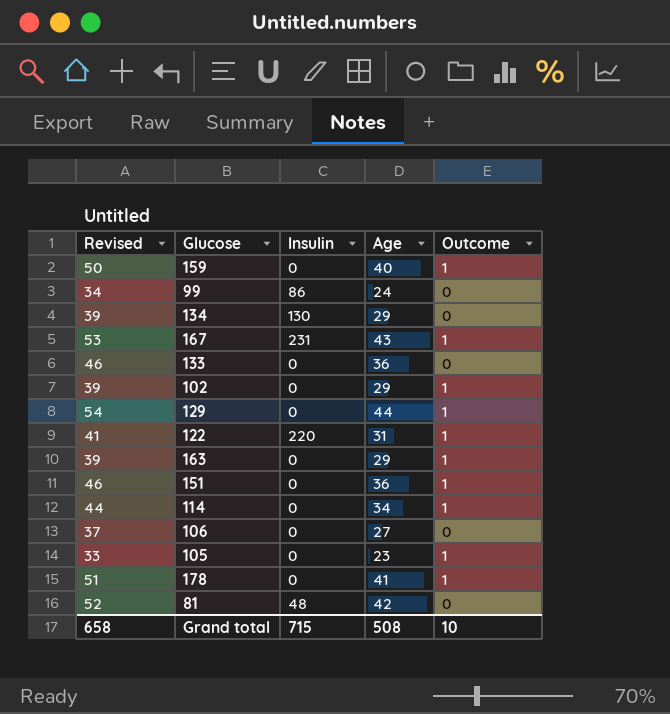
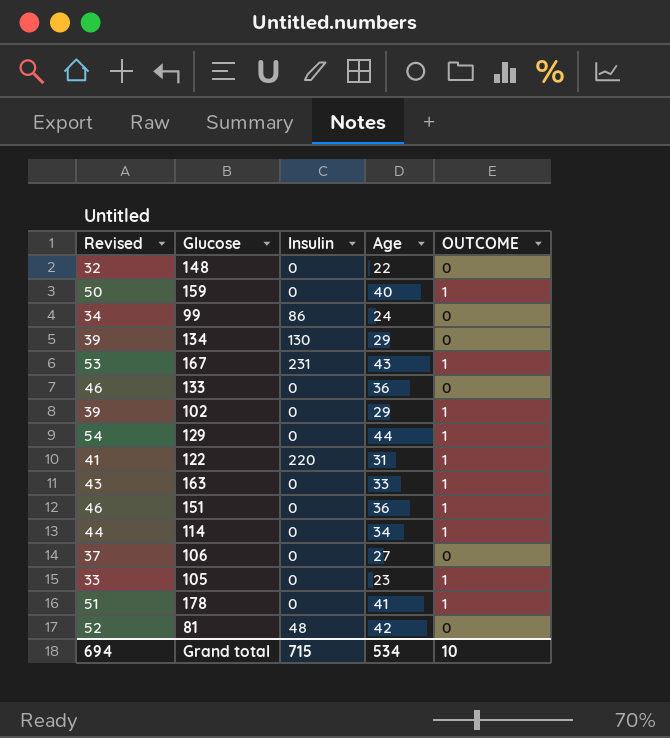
column name: Outcome -> OUTCOME
row 148: none -> 32 | 0 | 22 | 0
163 | Revised: 39 -> 43
163 | Age: 29 -> 33
Grand total | Revised: 658 -> 694
Grand total | Age: 508 -> 534

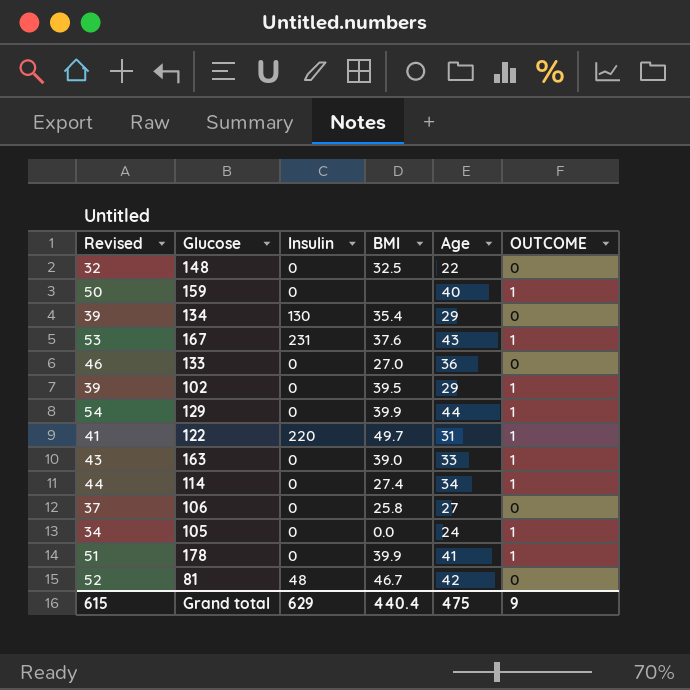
column BMI | position: none -> 4
row 99: 34 | 86 | 24 | 0 -> none
row 151: 46 | 0 | 36 | 1 -> none
105 | Revised: 33 -> 34
105 | Age: 23 -> 24
Grand total | Revised: 694 -> 615
Grand total | Insulin: 715 -> 629
Grand total | Age: 534 -> 475
Grand total | OUTCOME: 10 -> 9

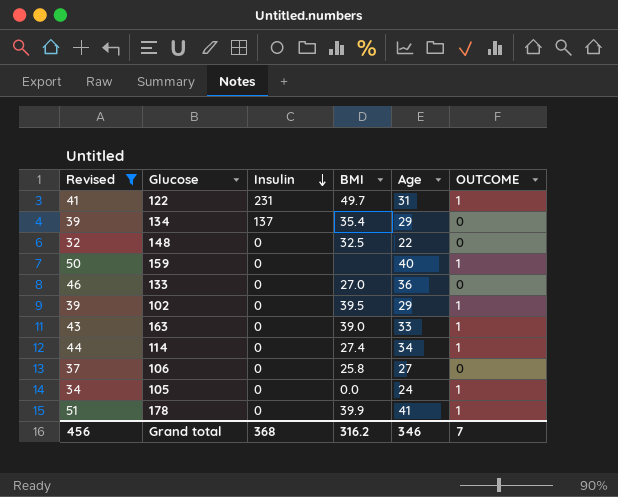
filter: none -> Revised <= 51
row order: none -> Insulin descending
122 | Insulin: 220 -> 231
134 | Insulin: 130 -> 137
Grand total | Revised: 615 -> 456
Grand total | Insulin: 629 -> 368
Grand total | BMI: 440.4 -> 316.2
Grand total | Age: 475 -> 346
Grand total | OUTCOME: 9 -> 7

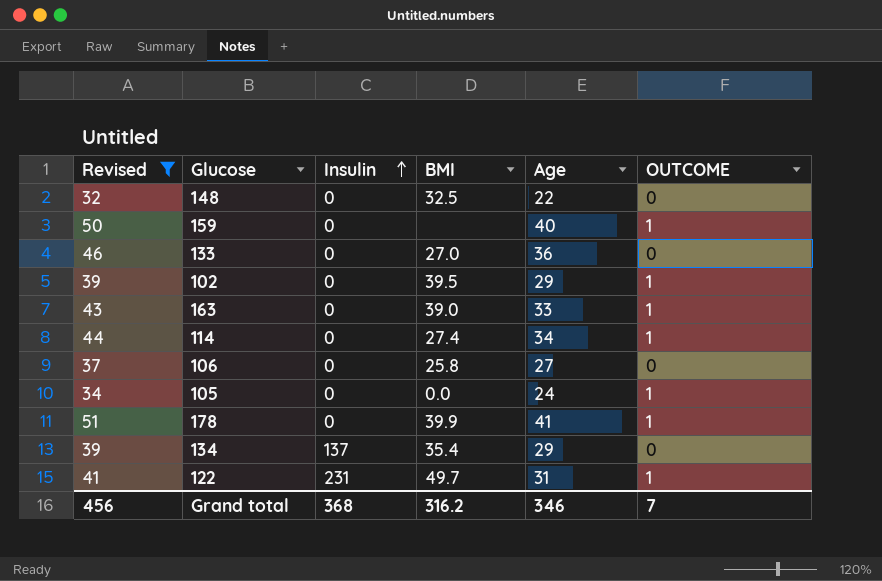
row order: Insulin descending -> Insulin ascending

